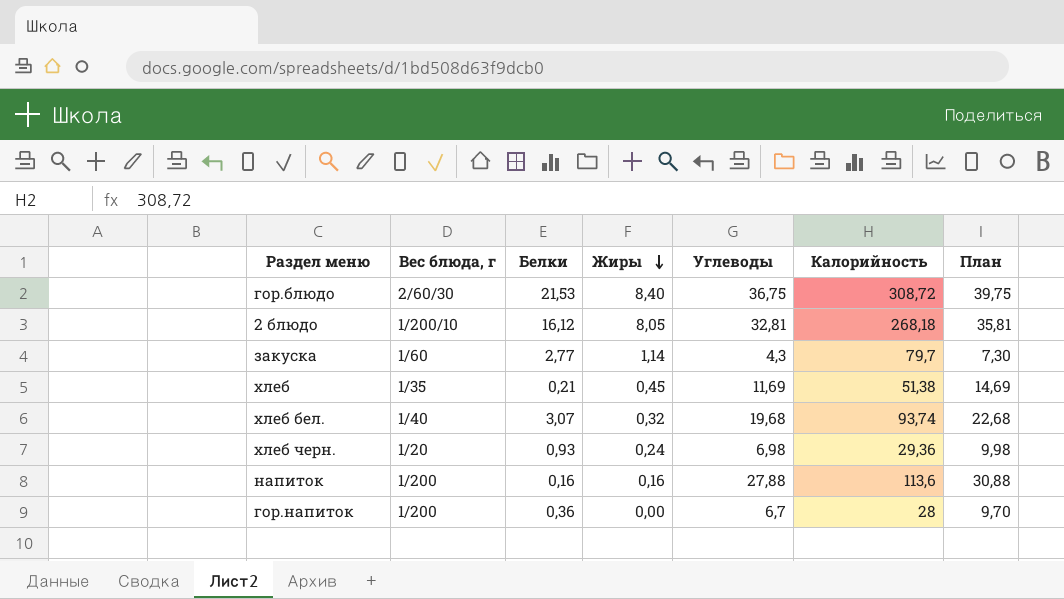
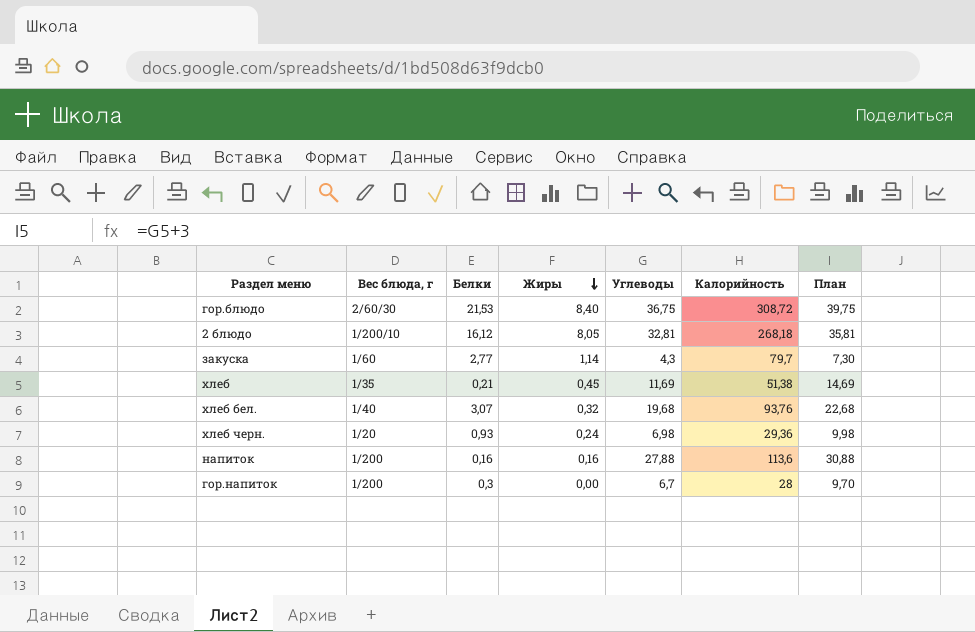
хлеб бел. | Калорийность: 93,74 -> 93,76
гор.напиток | Белки: 0,36 -> 0,3

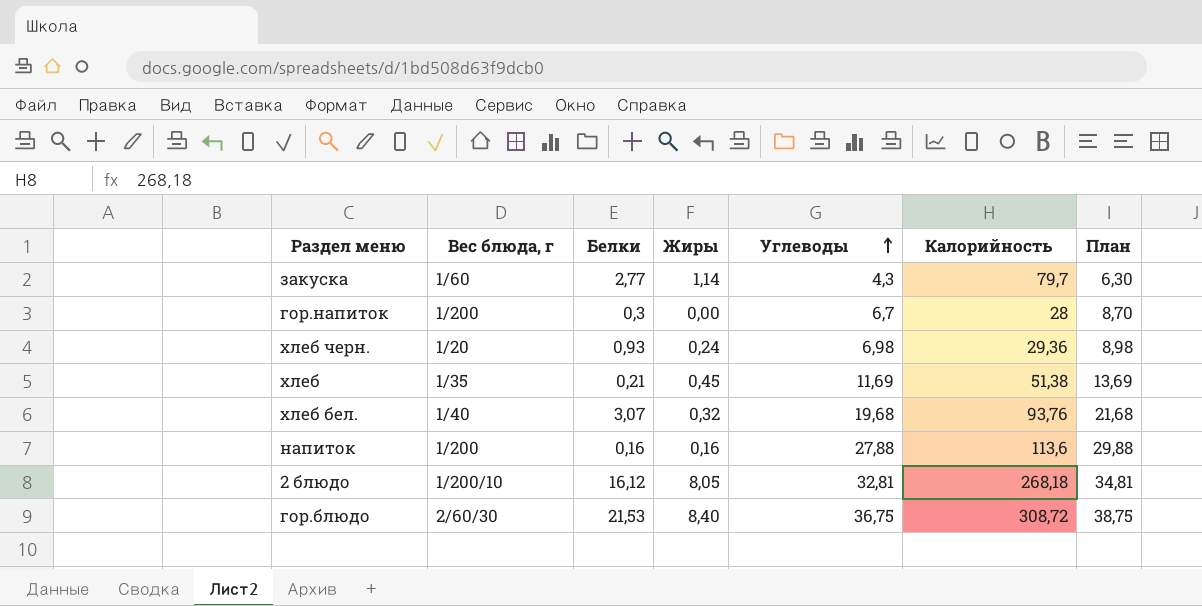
row order: Жиры descending -> Углеводы ascending
column План | formula: [Углеводы] + 3 -> [Углеводы] + 2

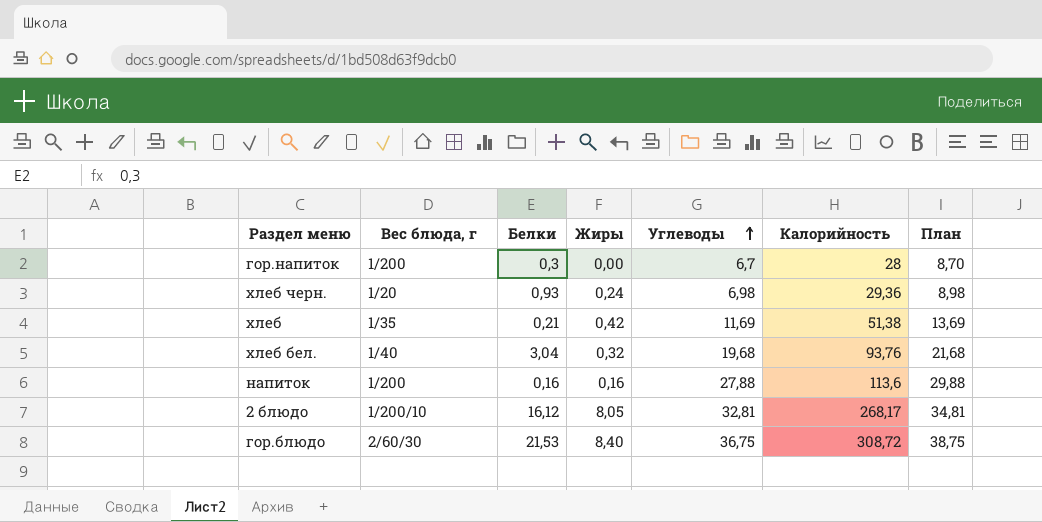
row закуска: 1/60 | 2,77 | 1,14 | 4,3 | 79,7 | 6,30 -> none
хлеб | Жиры: 0,45 -> 0,42
хлеб бел. | Белки: 3,07 -> 3,04
2 блюдо | Калорийность: 268,18 -> 268,17

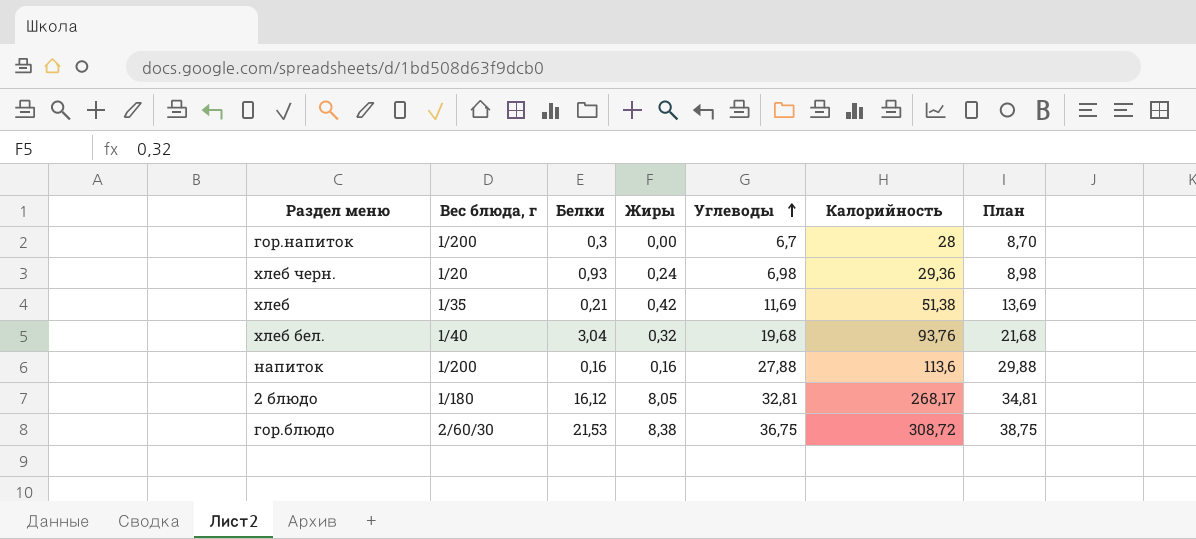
2 блюдо | Вес блюда, г: 1/200/10 -> 1/180
гор.блюдо | Жиры: 8,40 -> 8,38

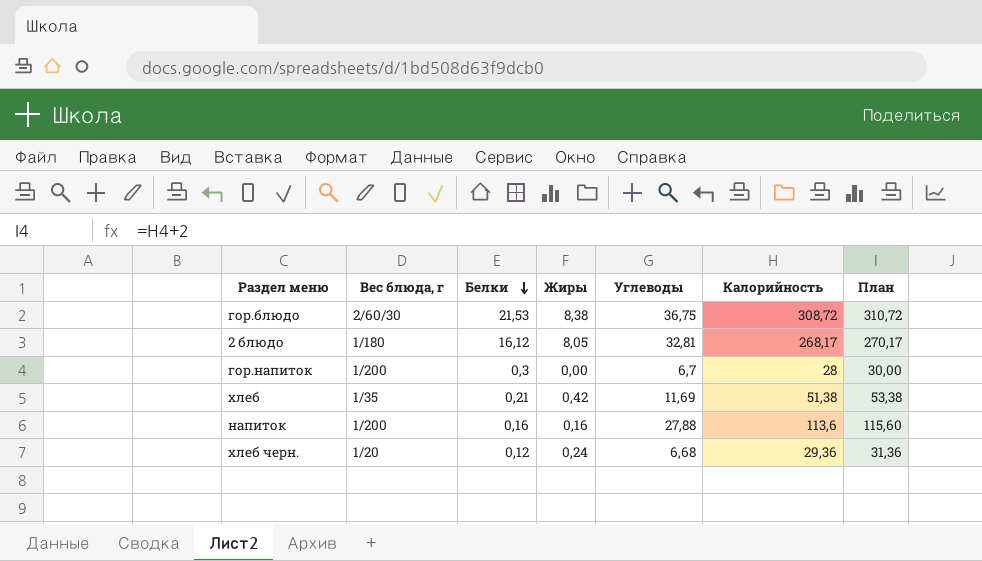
row order: Углеводы ascending -> Белки descending
column План | formula: [Углеводы] + 2 -> [Калорийность] + 2
row хлеб бел.: 1/40 | 3,04 | 0,32 | 19,68 | 93,76 | 21,68 -> none
хлеб черн. | Белки: 0,93 -> 0,12
хлеб черн. | Углеводы: 6,98 -> 6,68

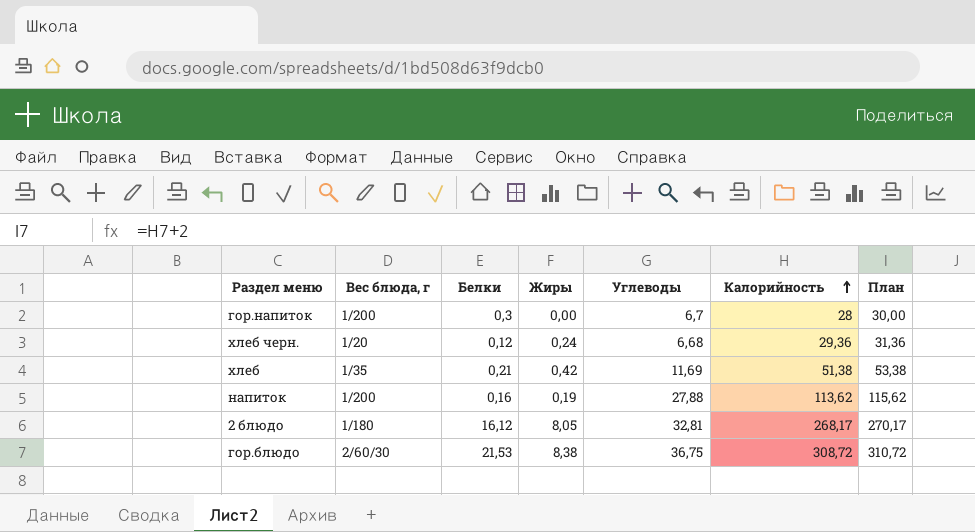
row order: Белки descending -> Калорийность ascending
напиток | Жиры: 0,16 -> 0,19
напиток | Калорийность: 113,6 -> 113,62
напиток | План: 115,60 -> 115,62

